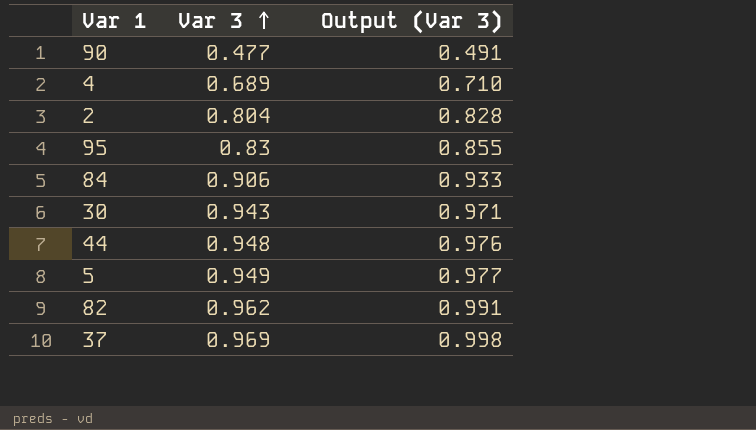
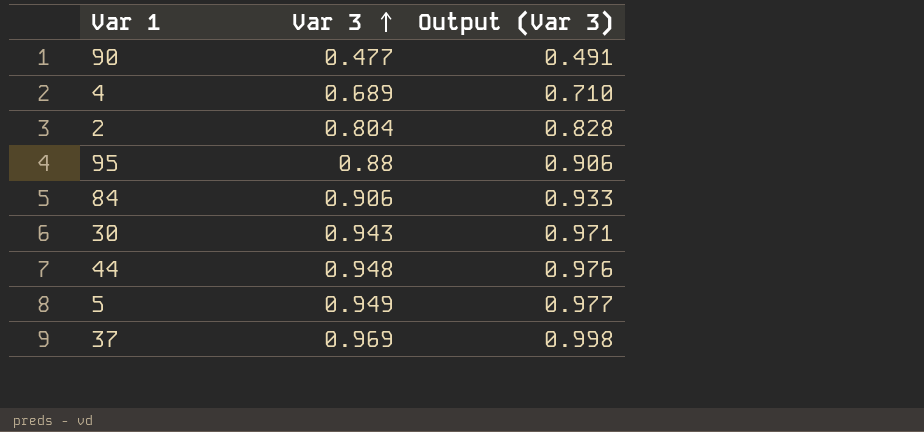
row 82: 0.962 | 0.991 -> none
95 | Var 3: 0.83 -> 0.88
95 | Output (Var 3): 0.855 -> 0.906

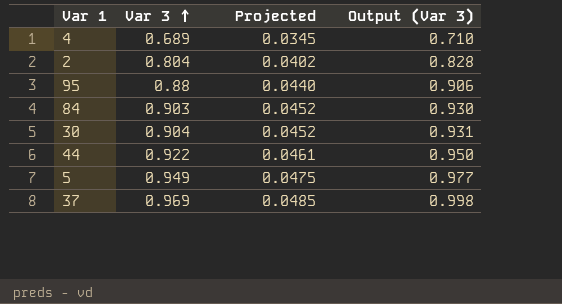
column Projected | formula: none -> [Var 3] * 0.05
row 90: 0.477 | 0.491 -> none
84 | Var 3: 0.906 -> 0.903
84 | Output (Var 3): 0.933 -> 0.930
30 | Var 3: 0.943 -> 0.904
30 | Output (Var 3): 0.971 -> 0.931
44 | Var 3: 0.948 -> 0.922
44 | Output (Var 3): 0.976 -> 0.950

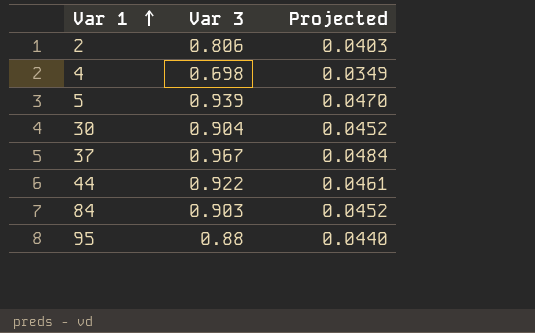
row order: Var 3 ascending -> Var 1 ascending
column Output (Var 3) | formula: [Var 3] * 1.03 -> none
2 | Var 3: 0.804 -> 0.806
2 | Projected: 0.0402 -> 0.0403
4 | Var 3: 0.689 -> 0.698
4 | Projected: 0.0345 -> 0.0349
5 | Var 3: 0.949 -> 0.939
5 | Projected: 0.0475 -> 0.0470
37 | Var 3: 0.969 -> 0.967
37 | Projected: 0.0485 -> 0.0484

